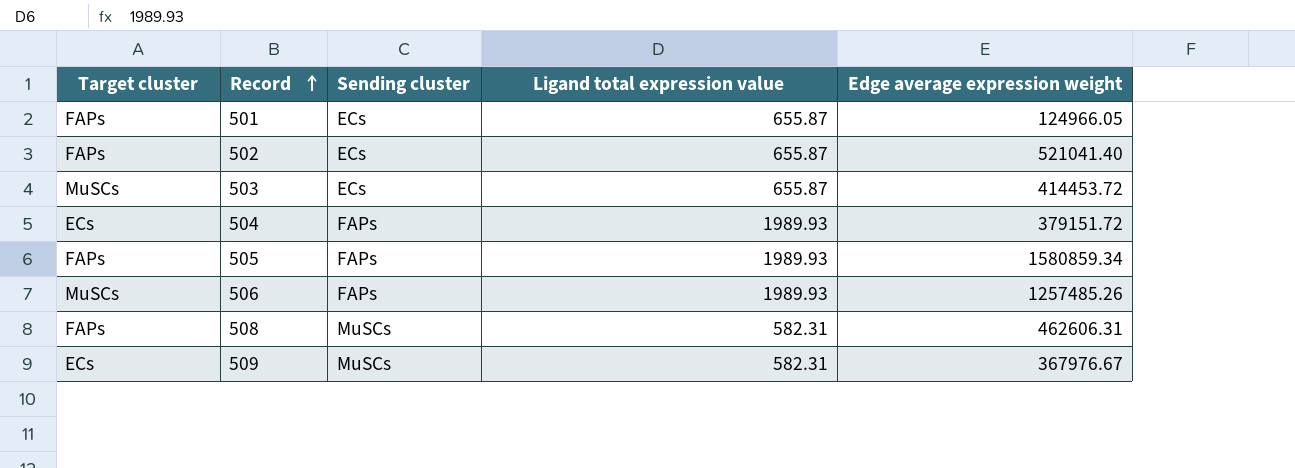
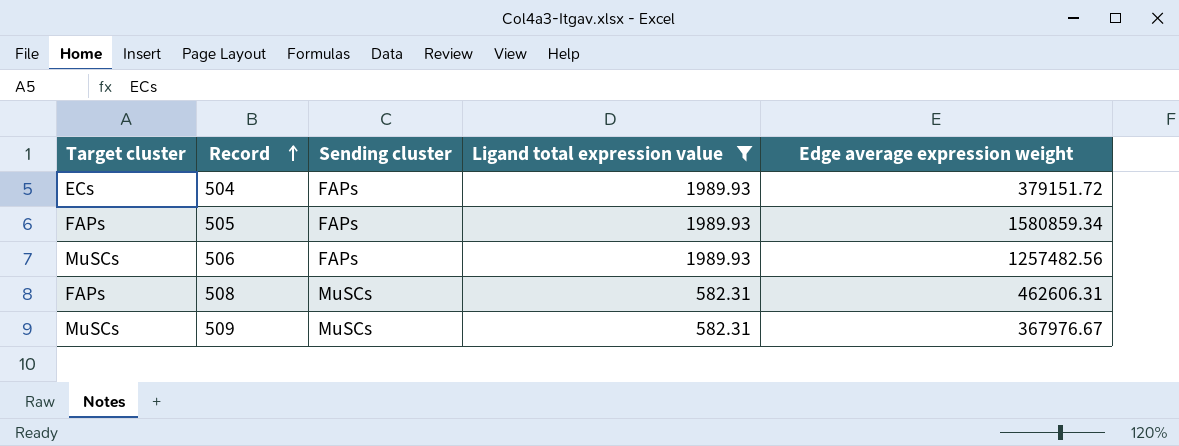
filter: none -> Ligand total expression value != 655.87
506 | Edge average expression weight: 1257485.26 -> 1257482.56
509 | Target cluster: ECs -> MuSCs

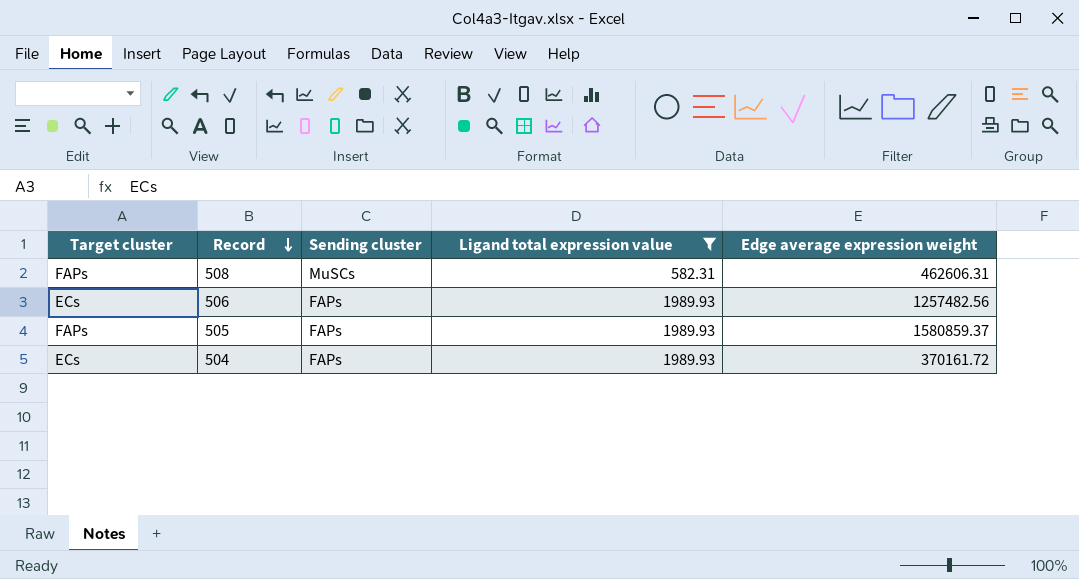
row order: Record ascending -> Record descending
row 509: MuSCs | MuSCs | 582.31 | 367976.67 -> none
506 | Target cluster: MuSCs -> ECs
505 | Edge average expression weight: 1580859.34 -> 1580859.37
504 | Edge average expression weight: 379151.72 -> 370161.72

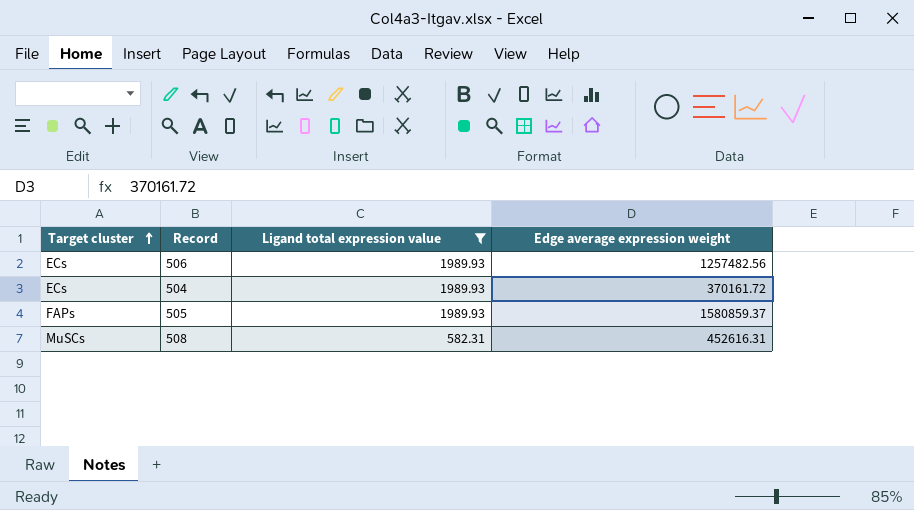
row order: Record descending -> Target cluster ascending
column Sending cluster | position: 3 -> none
508 | Target cluster: FAPs -> MuSCs
508 | Edge average expression weight: 462606.31 -> 452616.31

